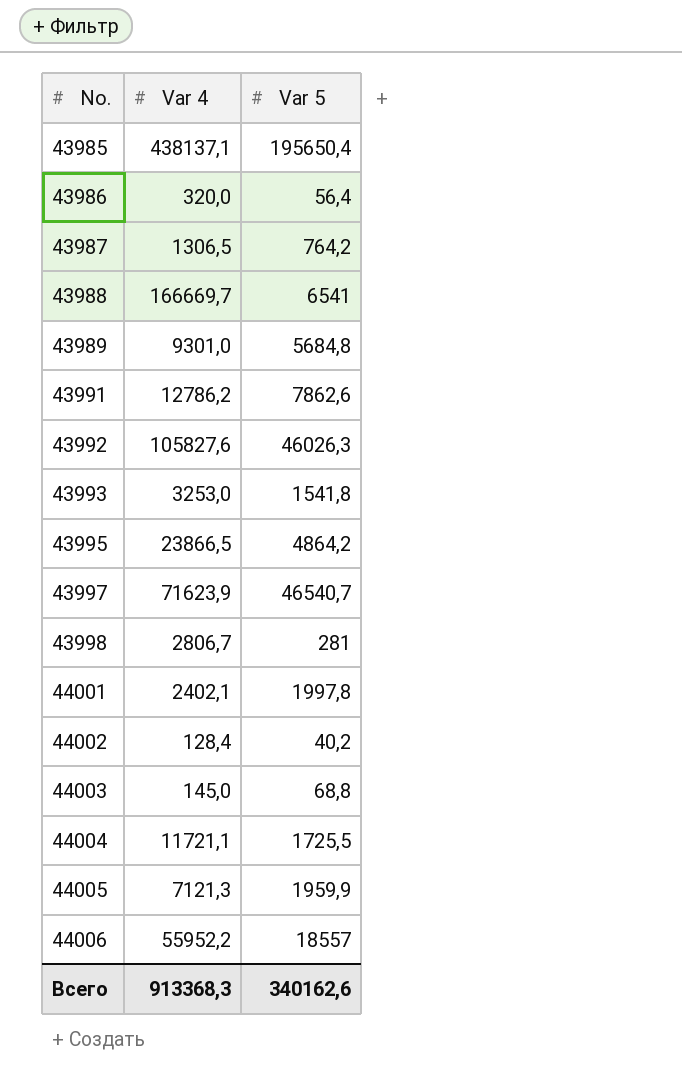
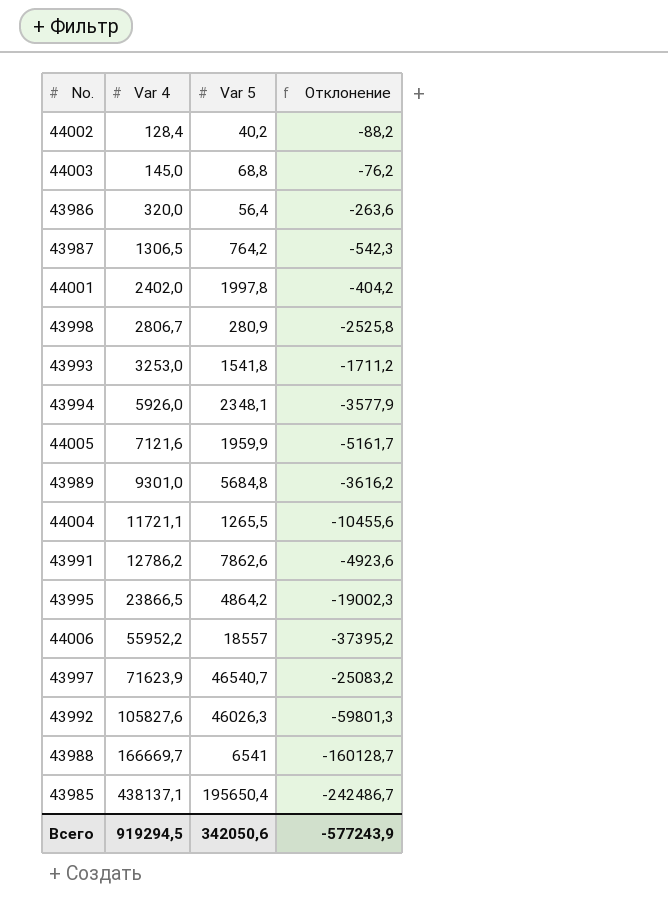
row order: No. ascending -> Var 4 ascending
column Отклонение | formula: none -> [Var 5] - [Var 4]
44001 | Var 4: 2402,1 -> 2402,0
43998 | Var 5: 281 -> 280,9
row 43994: none -> 5926,0 | 2348,1 | -3577,9
44005 | Var 4: 7121,3 -> 7121,6
44004 | Var 5: 1725,5 -> 1265,5
Всего | Var 4: 913368,3 -> 919294,5
Всего | Var 5: 340162,6 -> 342050,6

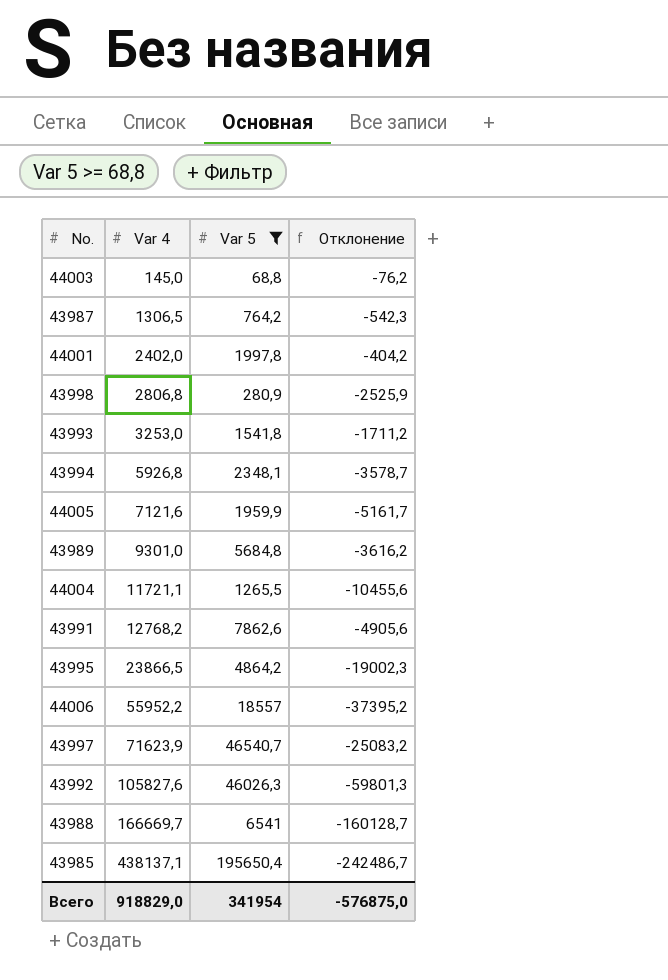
filter: none -> Var 5 >= 68,8
43998 | Var 4: 2806,7 -> 2806,8
43998 | Отклонение: -2525,8 -> -2525,9
43994 | Var 4: 5926,0 -> 5926,8
43994 | Отклонение: -3577,9 -> -3578,7
43991 | Var 4: 12786,2 -> 12768,2
43991 | Отклонение: -4923,6 -> -4905,6
Всего | Var 4: 919294,5 -> 918829,0
Всего | Var 5: 342050,6 -> 341954
Всего | Отклонение: -577243,9 -> -576875,0

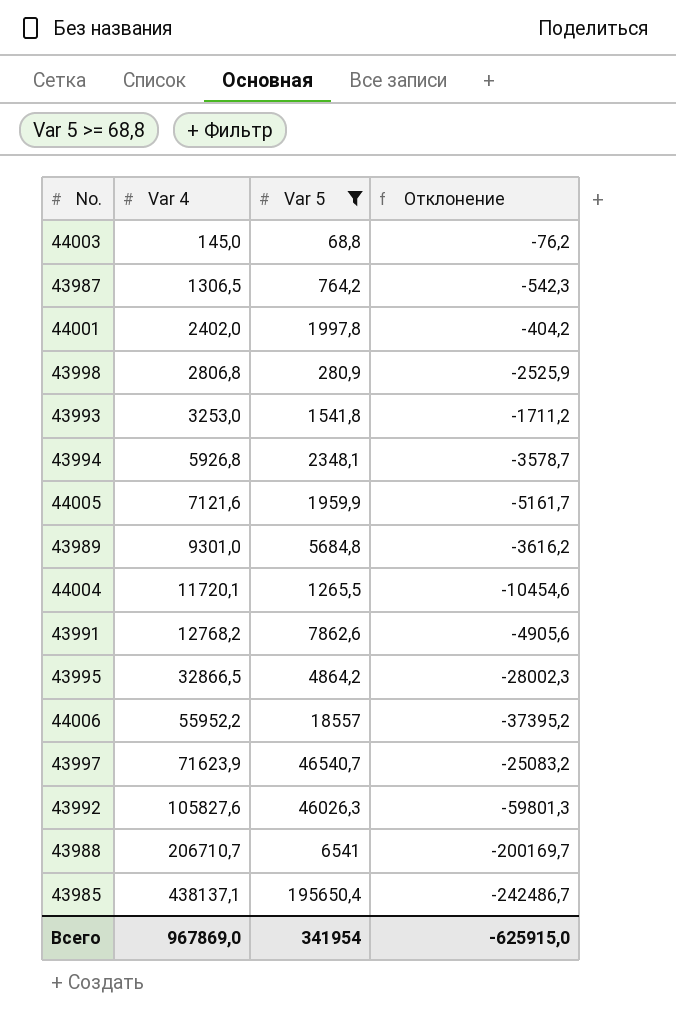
44004 | Var 4: 11721,1 -> 11720,1
44004 | Отклонение: -10455,6 -> -10454,6
43995 | Var 4: 23866,5 -> 32866,5
43995 | Отклонение: -19002,3 -> -28002,3
43988 | Var 4: 166669,7 -> 206710,7
43988 | Отклонение: -160128,7 -> -200169,7
Всего | Var 4: 918829,0 -> 967869,0
Всего | Отклонение: -576875,0 -> -625915,0

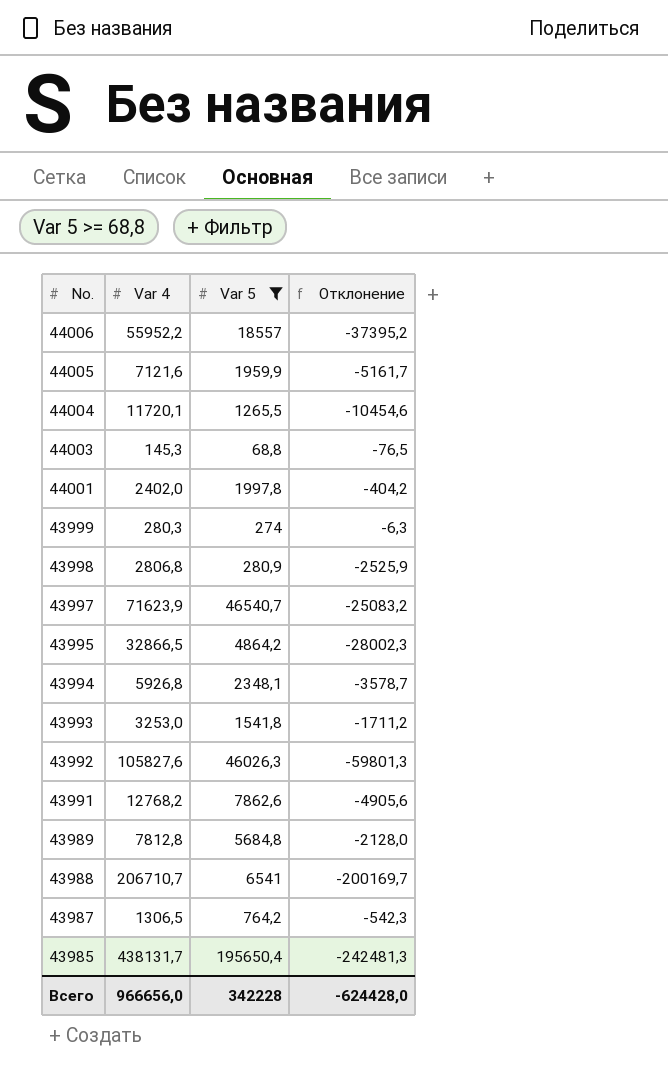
row order: Var 4 ascending -> No. descending
44003 | Var 4: 145,0 -> 145,3
44003 | Отклонение: -76,2 -> -76,5
row 43999: none -> 280,3 | 274 | -6,3
43989 | Var 4: 9301,0 -> 7812,8
43989 | Отклонение: -3616,2 -> -2128,0
43985 | Var 4: 438137,1 -> 438131,7
43985 | Отклонение: -242486,7 -> -242481,3
Всего | Var 4: 967869,0 -> 966656,0
Всего | Var 5: 341954 -> 342228
Всего | Отклонение: -625915,0 -> -624428,0

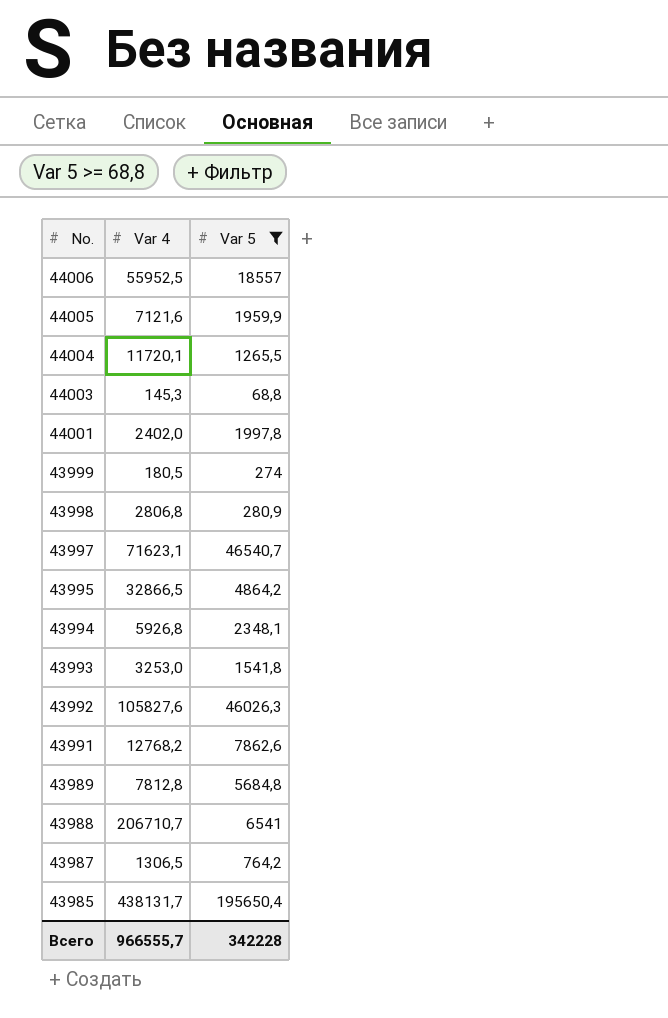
column Отклонение | formula: [Var 5] - [Var 4] -> none
44006 | Var 4: 55952,2 -> 55952,5
43999 | Var 4: 280,3 -> 180,5
43997 | Var 4: 71623,9 -> 71623,1
Всего | Var 4: 966656,0 -> 966555,7

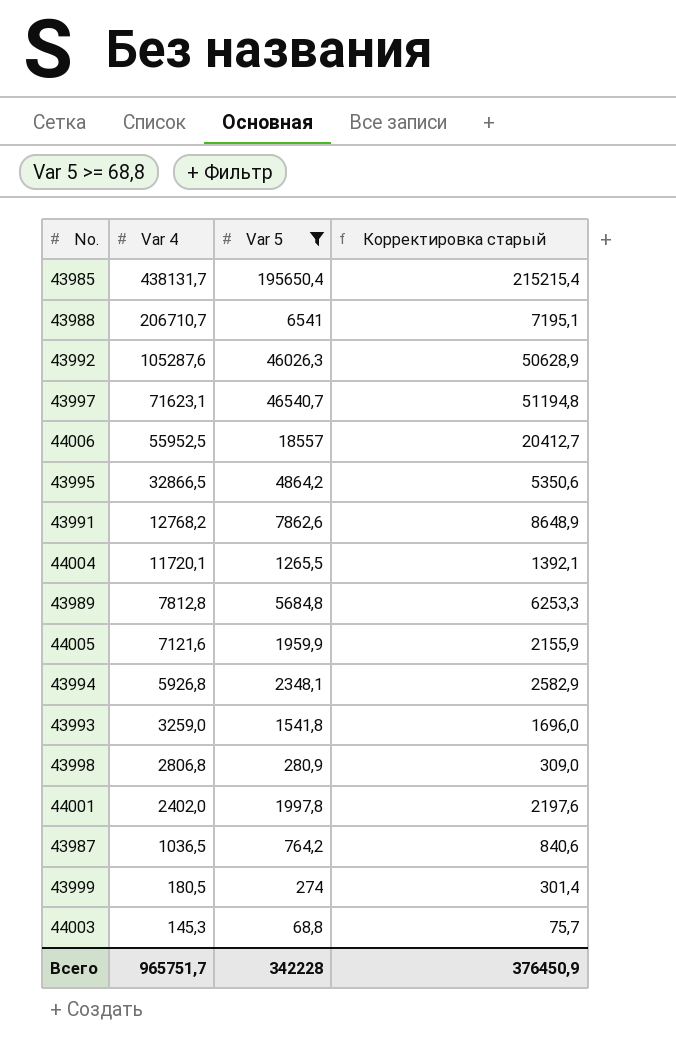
row order: No. descending -> Var 4 descending
column Корректировка старый | formula: none -> [Var 5] * 1,1
43992 | Var 4: 105827,6 -> 105287,6
43993 | Var 4: 3253,0 -> 3259,0
43987 | Var 4: 1306,5 -> 1036,5
Всего | Var 4: 966555,7 -> 965751,7

